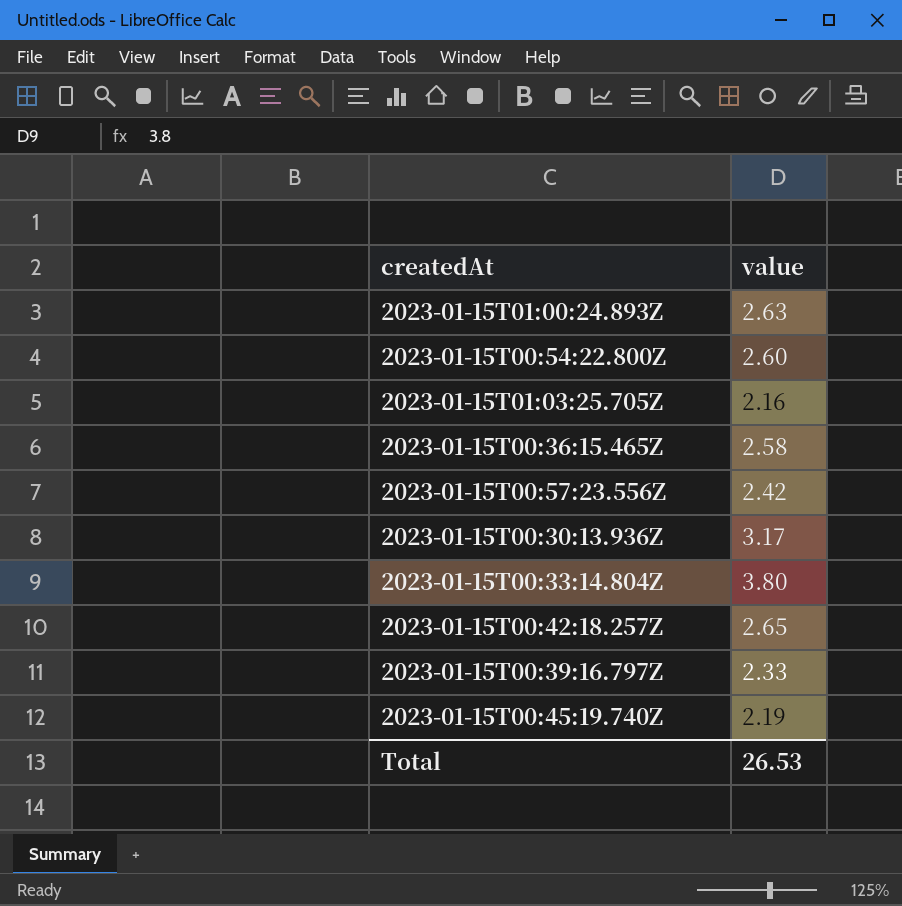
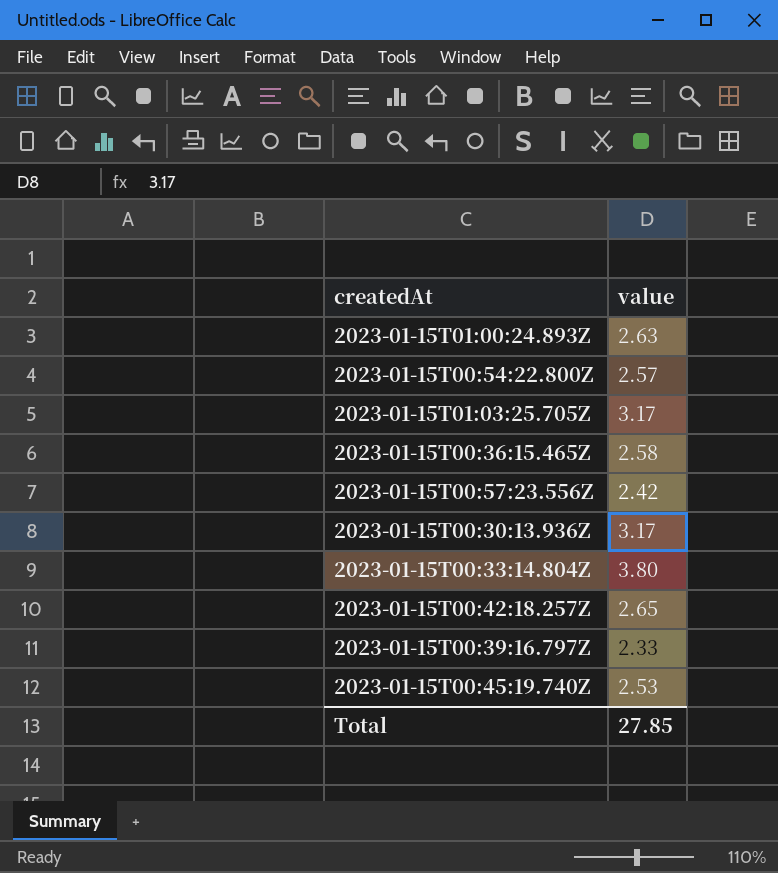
2023-01-15T00:54:22.800Z | value: 2.60 -> 2.57
2023-01-15T01:03:25.705Z | value: 2.16 -> 3.17
2023-01-15T00:45:19.740Z | value: 2.19 -> 2.53
Total | value: 26.53 -> 27.85

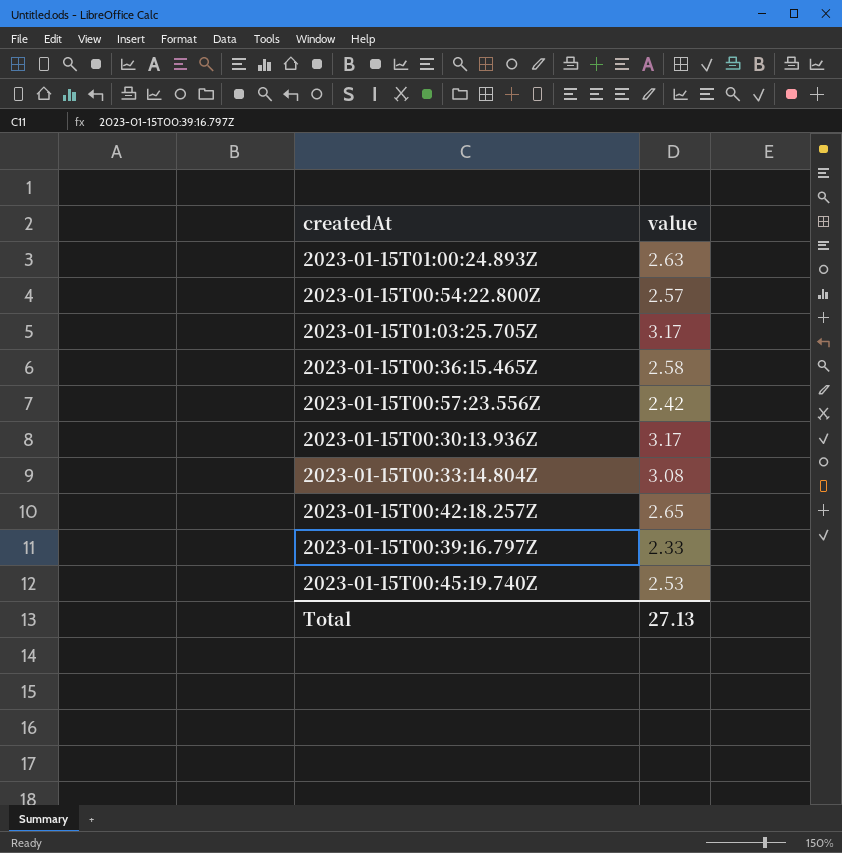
2023-01-15T00:33:14.804Z | value: 3.80 -> 3.08
Total | value: 27.85 -> 27.13

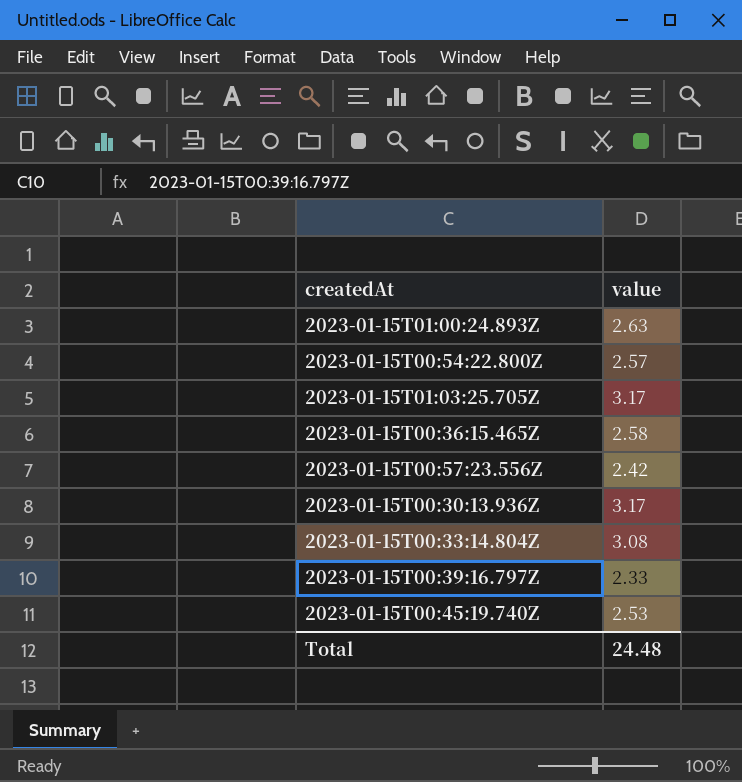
row 2023-01-15T00:42:18.257Z: 2.65 -> none
Total | value: 27.13 -> 24.48

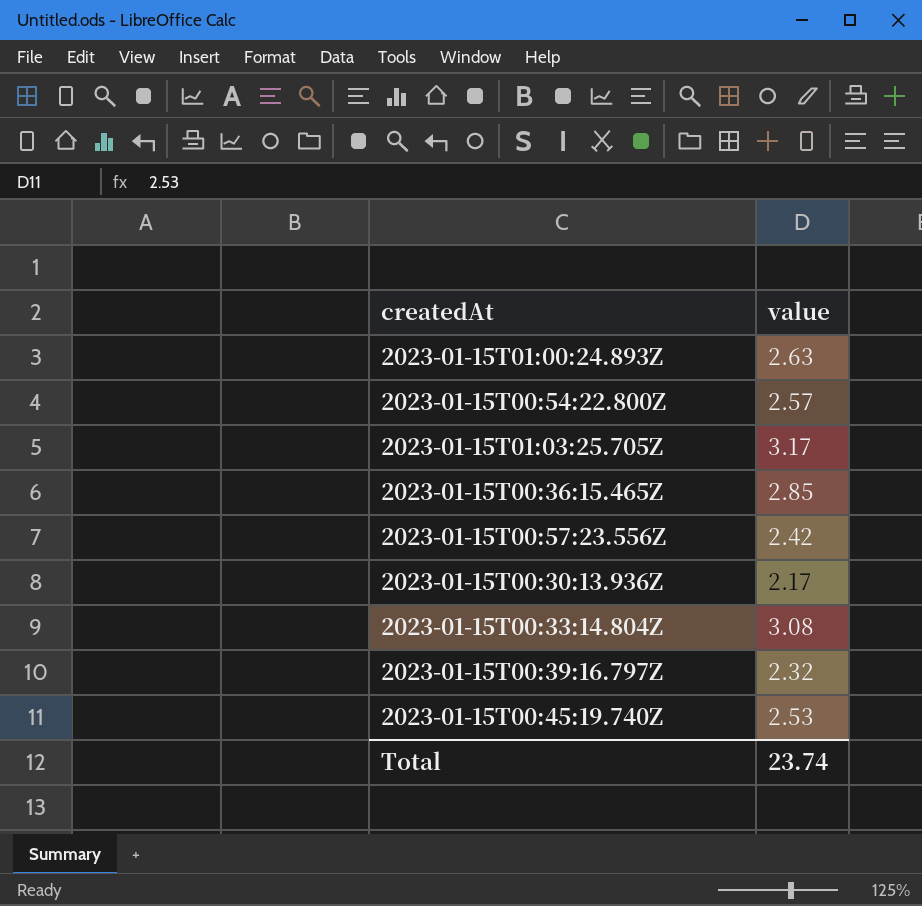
2023-01-15T00:36:15.465Z | value: 2.58 -> 2.85
2023-01-15T00:30:13.936Z | value: 3.17 -> 2.17
2023-01-15T00:39:16.797Z | value: 2.33 -> 2.32
Total | value: 24.48 -> 23.74

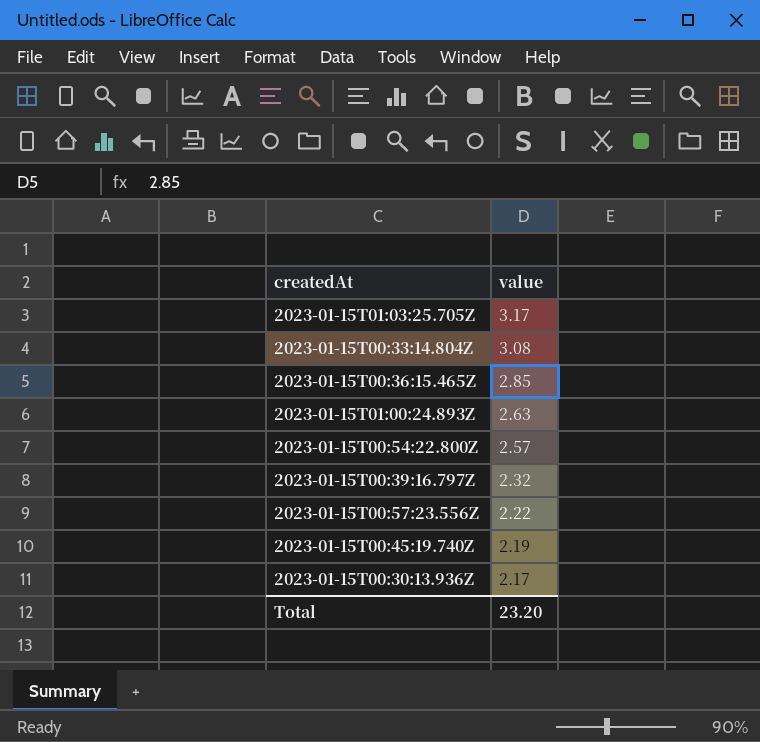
row order: none -> value descending
2023-01-15T00:57:23.556Z | value: 2.42 -> 2.22
2023-01-15T00:45:19.740Z | value: 2.53 -> 2.19
Total | value: 23.74 -> 23.20

